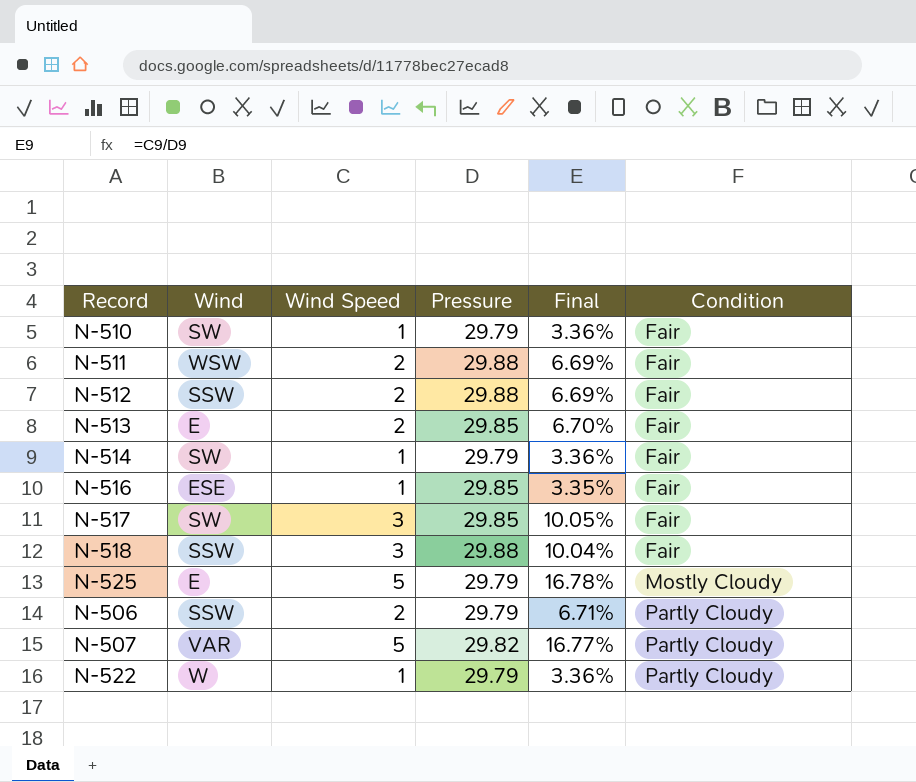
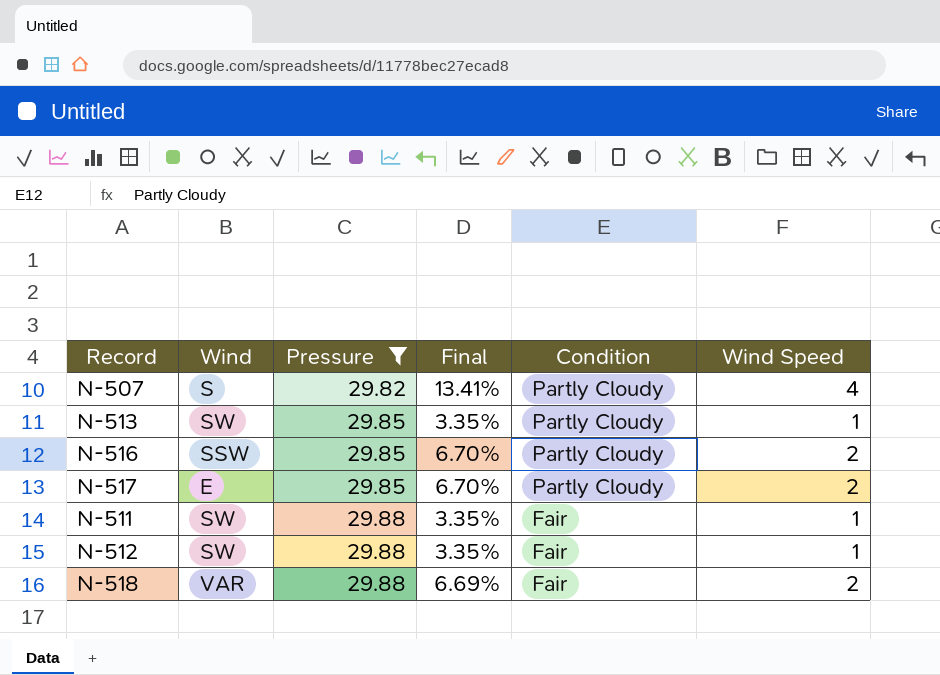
filter: none -> Pressure != 29.79
row order: Condition ascending -> Pressure ascending
column Wind Speed | position: 3 -> 6
N-507 | Wind: VAR -> S
N-507 | Final: 16.77% -> 13.41%
N-507 | Wind Speed: 5 -> 4
N-513 | Wind: E -> SW
N-513 | Final: 6.70% -> 3.35%
N-513 | Condition: Fair -> Partly Cloudy
N-513 | Wind Speed: 2 -> 1
N-516 | Wind: ESE -> SSW
N-516 | Final: 3.35% -> 6.70%
N-516 | Condition: Fair -> Partly Cloudy
N-516 | Wind Speed: 1 -> 2
N-517 | Wind: SW -> E
N-517 | Final: 10.05% -> 6.70%
N-517 | Condition: Fair -> Partly Cloudy
N-517 | Wind Speed: 3 -> 2
N-511 | Wind: WSW -> SW
N-511 | Final: 6.69% -> 3.35%
N-511 | Wind Speed: 2 -> 1
N-512 | Wind: SSW -> SW
N-512 | Final: 6.69% -> 3.35%
N-512 | Wind Speed: 2 -> 1
N-518 | Wind: SSW -> VAR
N-518 | Final: 10.04% -> 6.69%
N-518 | Wind Speed: 3 -> 2

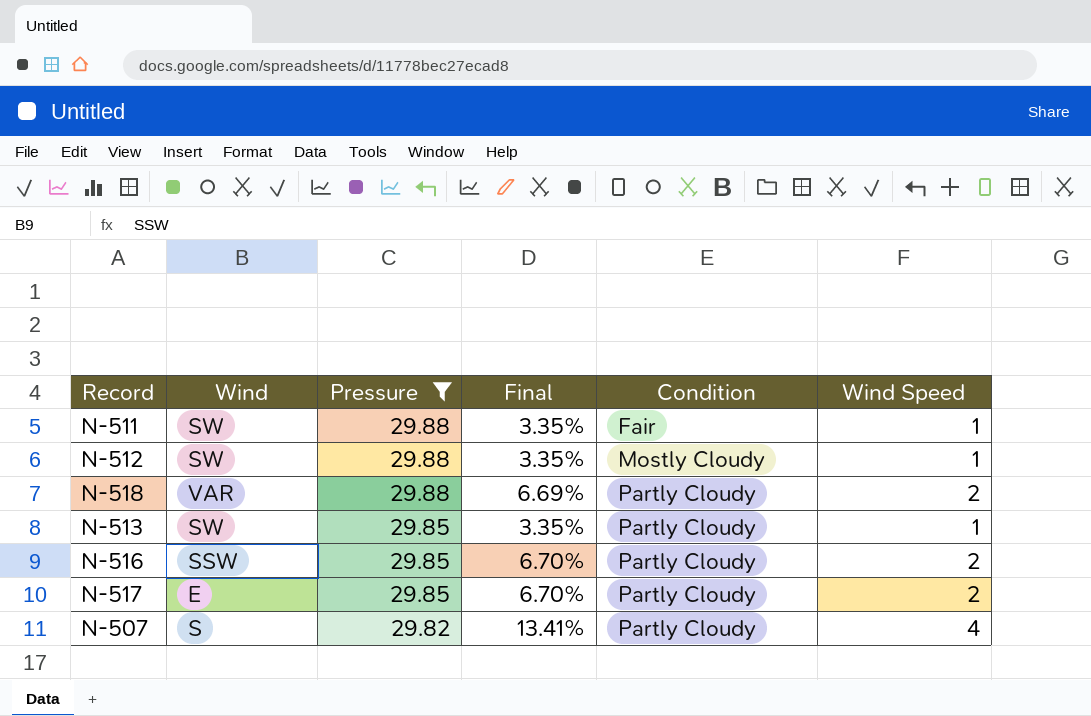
row order: Pressure ascending -> Pressure descending
N-512 | Condition: Fair -> Mostly Cloudy
N-518 | Condition: Fair -> Partly Cloudy

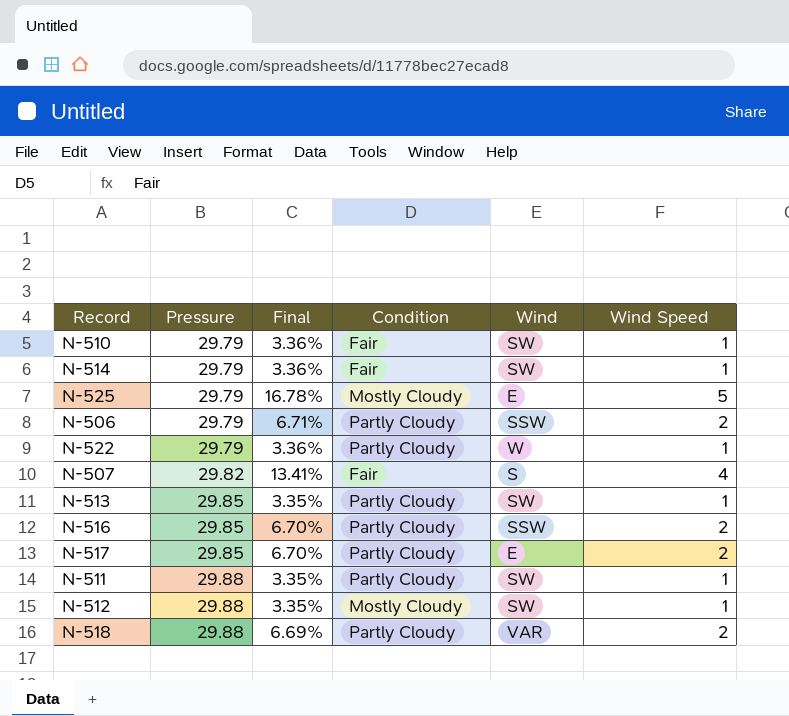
filter: Pressure != 29.79 -> none
row order: Pressure descending -> Pressure ascending
column Wind | position: 2 -> 5
N-507 | Condition: Partly Cloudy -> Fair
N-511 | Condition: Fair -> Partly Cloudy

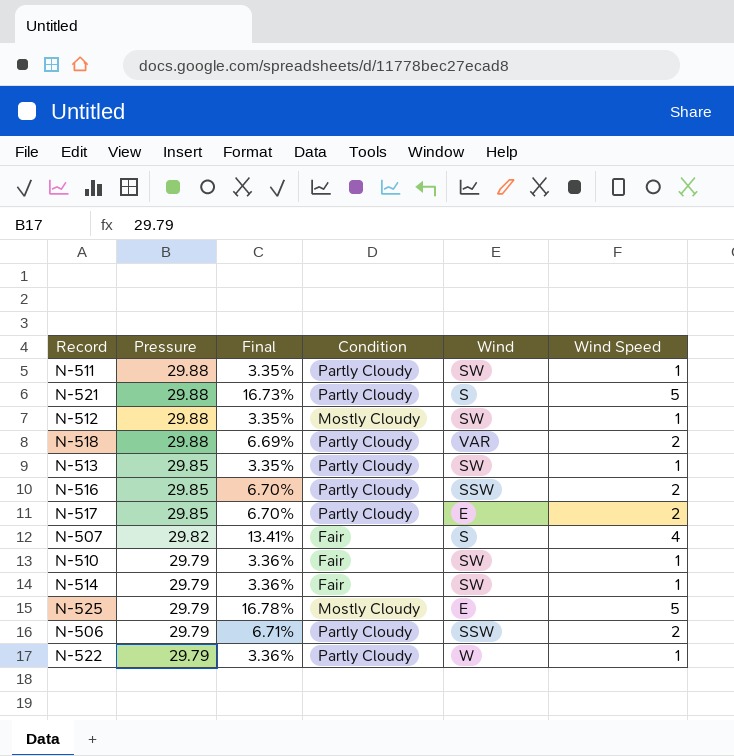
row order: Pressure ascending -> Pressure descending
row N-521: none -> 29.88 | 16.73% | Partly Cloudy | S | 5

